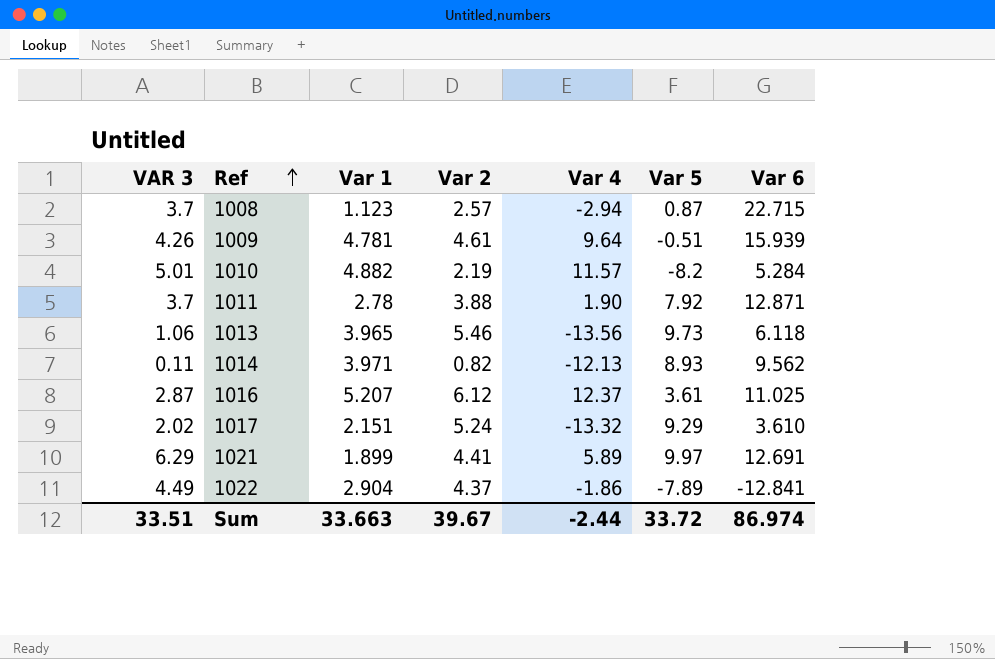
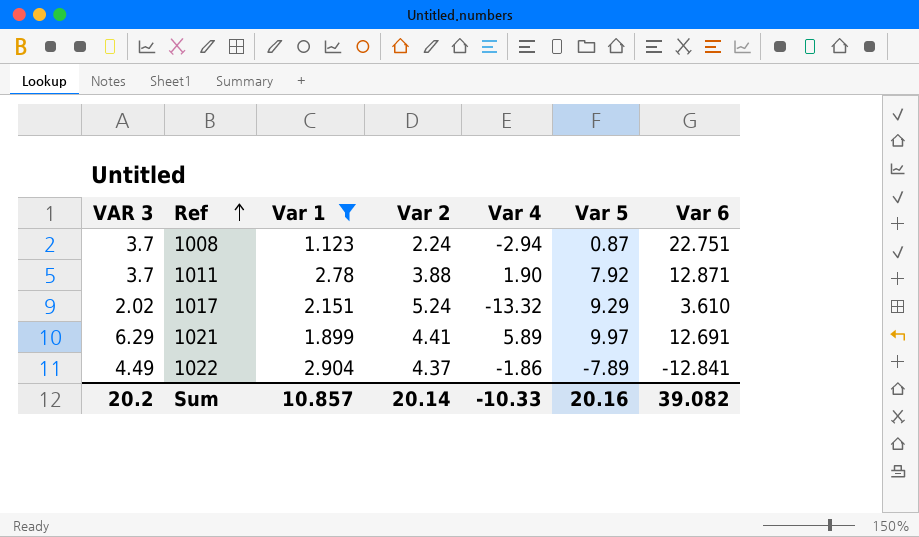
filter: none -> Var 1 <= 2.904
1008 | Var 2: 2.57 -> 2.24
1008 | Var 6: 22.715 -> 22.751
Sum | VAR 3: 33.51 -> 20.2
Sum | Var 1: 33.663 -> 10.857
Sum | Var 2: 39.67 -> 20.14
Sum | Var 4: -2.44 -> -10.33
Sum | Var 5: 33.72 -> 20.16
Sum | Var 6: 86.974 -> 39.082

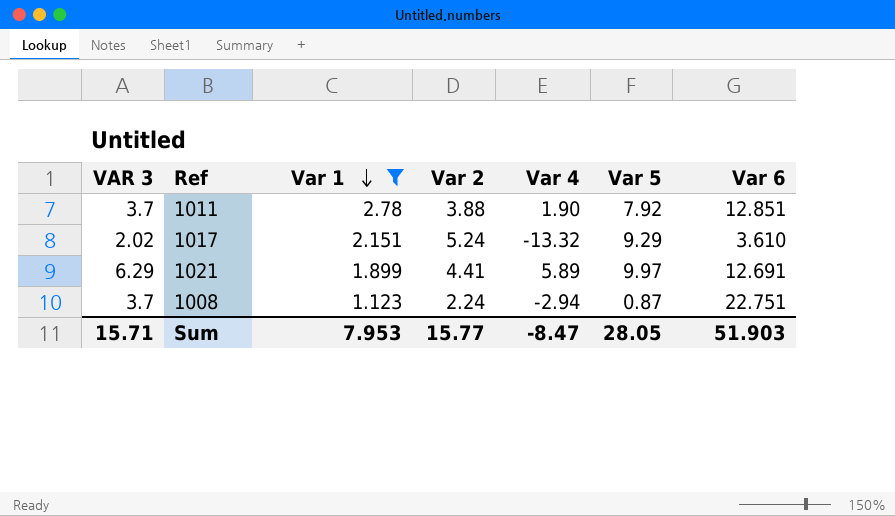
row order: Ref ascending -> Var 1 descending
row 1022: 4.49 | 2.904 | 4.37 | -1.86 | -7.89 | -12.841 -> none
1011 | Var 6: 12.871 -> 12.851
Sum | VAR 3: 20.2 -> 15.71
Sum | Var 1: 10.857 -> 7.953
Sum | Var 2: 20.14 -> 15.77
Sum | Var 4: -10.33 -> -8.47
Sum | Var 5: 20.16 -> 28.05
Sum | Var 6: 39.082 -> 51.903

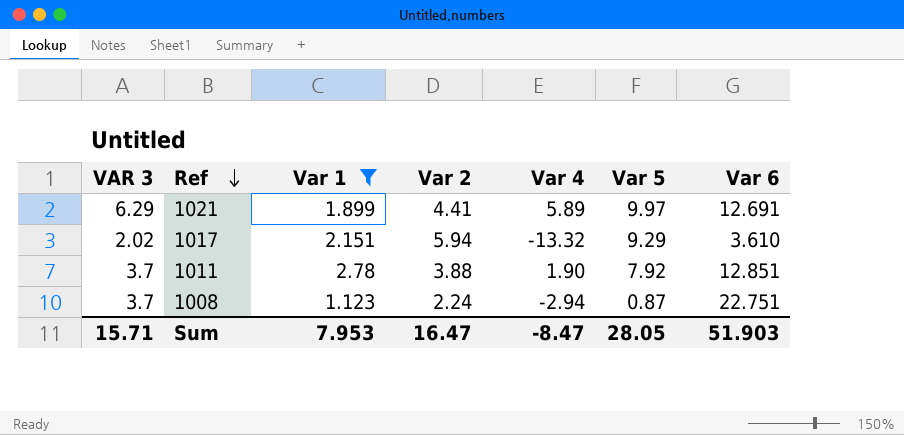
row order: Var 1 descending -> Ref descending
1017 | Var 2: 5.24 -> 5.94
Sum | Var 2: 15.77 -> 16.47

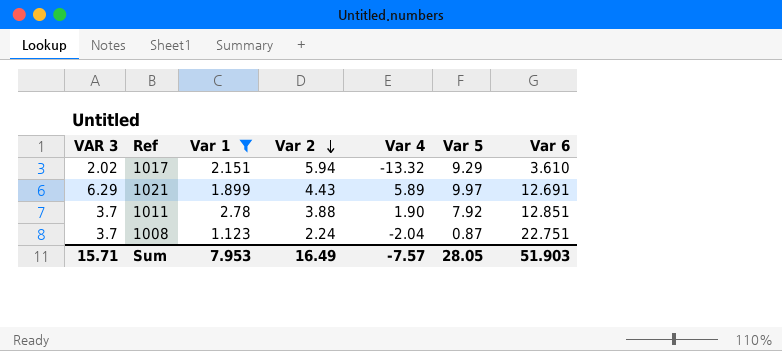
row order: Ref descending -> Var 2 descending
1021 | Var 2: 4.41 -> 4.43
1008 | Var 4: -2.94 -> -2.04
Sum | Var 2: 16.47 -> 16.49
Sum | Var 4: -8.47 -> -7.57

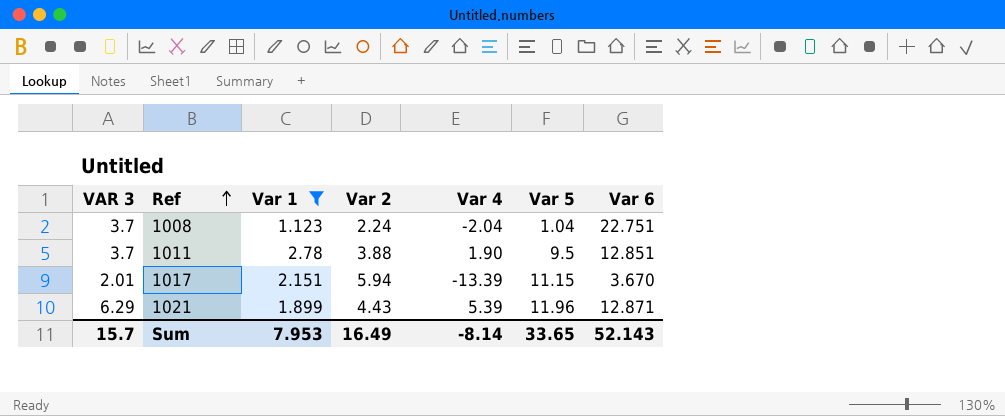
row order: Var 2 descending -> Ref ascending
1008 | Var 5: 0.87 -> 1.04
1011 | Var 5: 7.92 -> 9.5
1017 | VAR 3: 2.02 -> 2.01
1017 | Var 4: -13.32 -> -13.39
1017 | Var 5: 9.29 -> 11.15
1017 | Var 6: 3.610 -> 3.670
1021 | Var 4: 5.89 -> 5.39
1021 | Var 5: 9.97 -> 11.96
1021 | Var 6: 12.691 -> 12.871
Sum | VAR 3: 15.71 -> 15.7
Sum | Var 4: -7.57 -> -8.14
Sum | Var 5: 28.05 -> 33.65
Sum | Var 6: 51.903 -> 52.143

